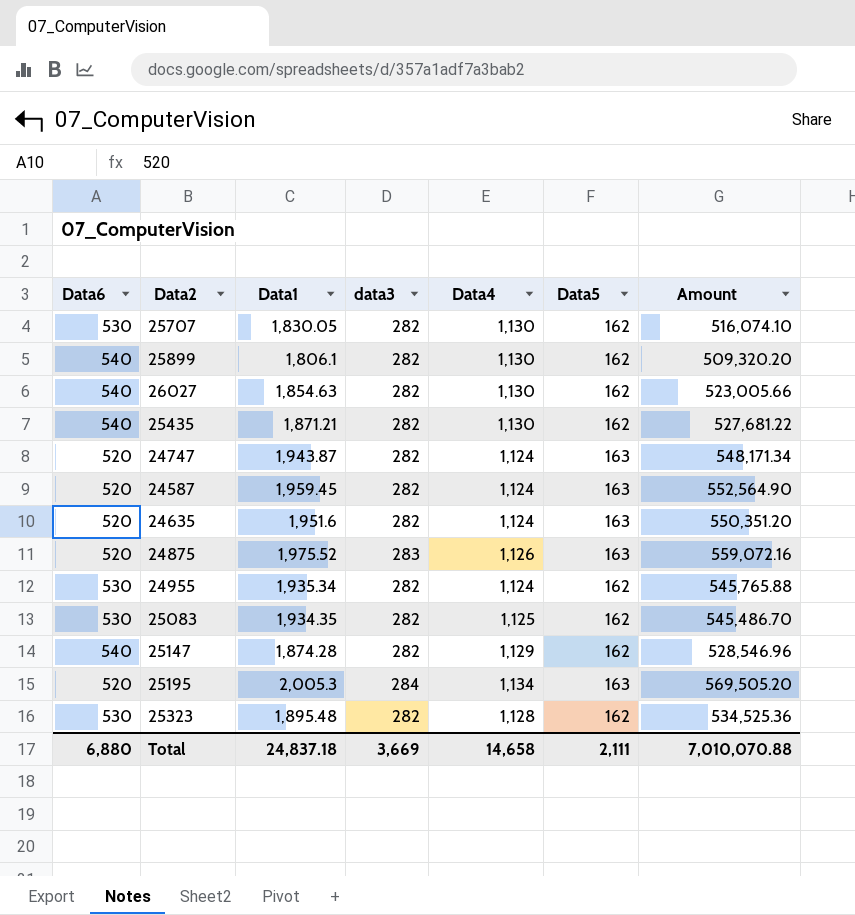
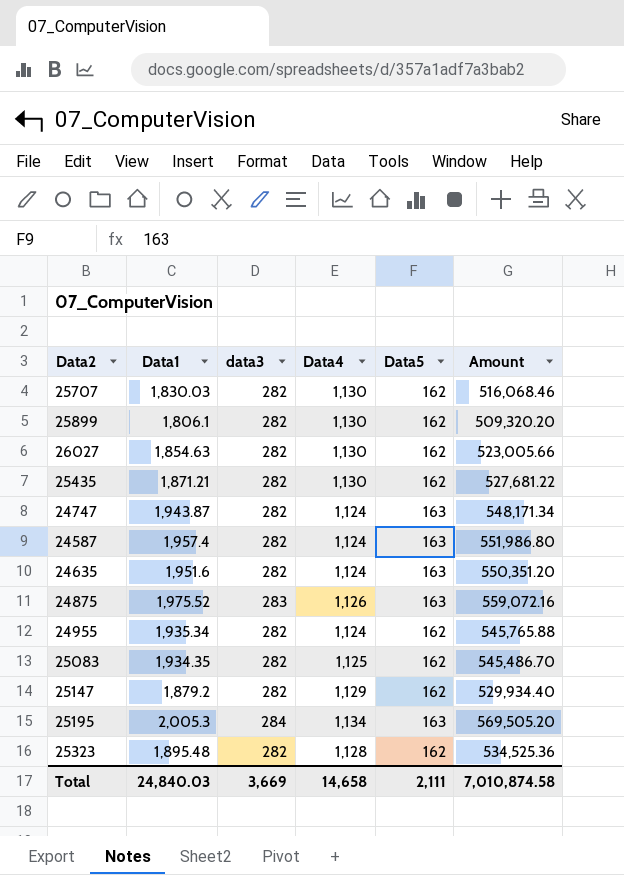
column Data6 | position: 1 -> none
25707 | Data1: 1,830.05 -> 1,830.03
25707 | Amount: 516,074.10 -> 516,068.46
24587 | Data1: 1,959.45 -> 1,957.4
24587 | Amount: 552,564.90 -> 551,986.80
25147 | Data1: 1,874.28 -> 1,879.2
25147 | Amount: 528,546.96 -> 529,934.40
Total | Data1: 24,837.18 -> 24,840.03
Total | Amount: 7,010,070.88 -> 7,010,874.58

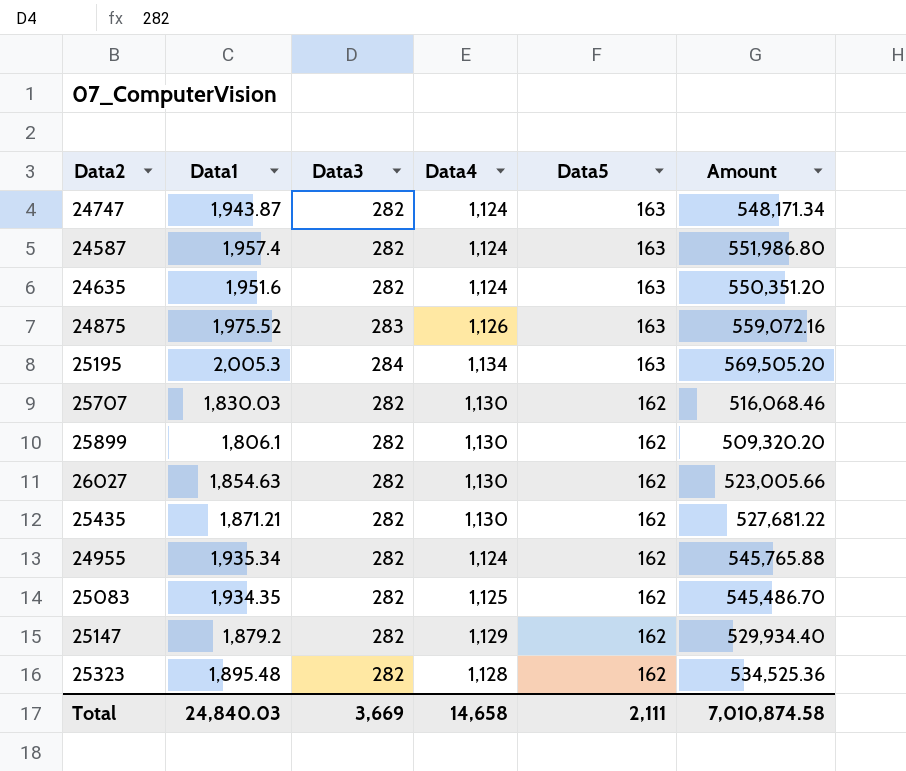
row order: none -> Data5 descending
column name: data3 -> Data3

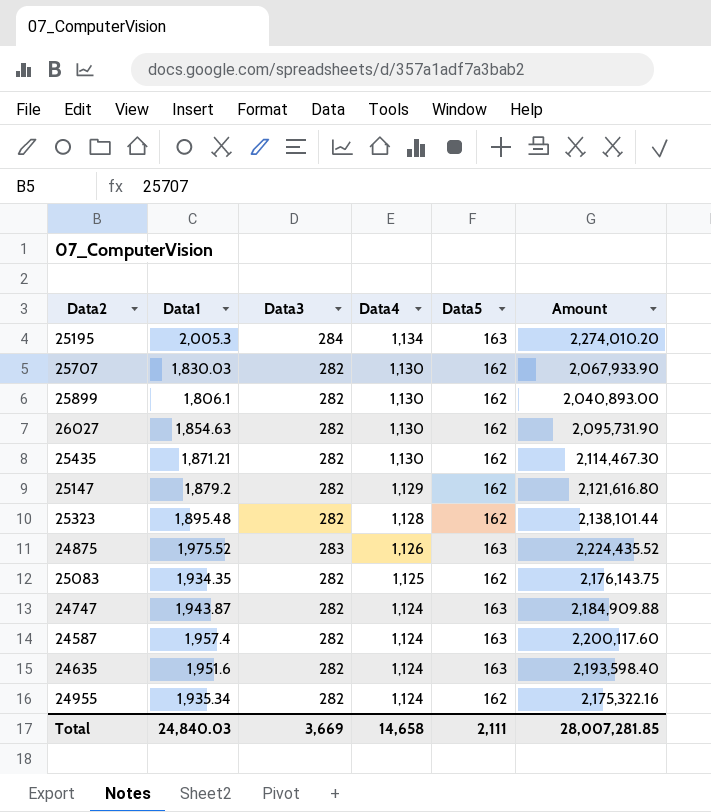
row order: Data5 descending -> Data4 descending
column Amount | formula: [Data1] * [Data3] -> [Data1] * [Data4]
Total | Amount: 7,010,874.58 -> 28,007,281.85

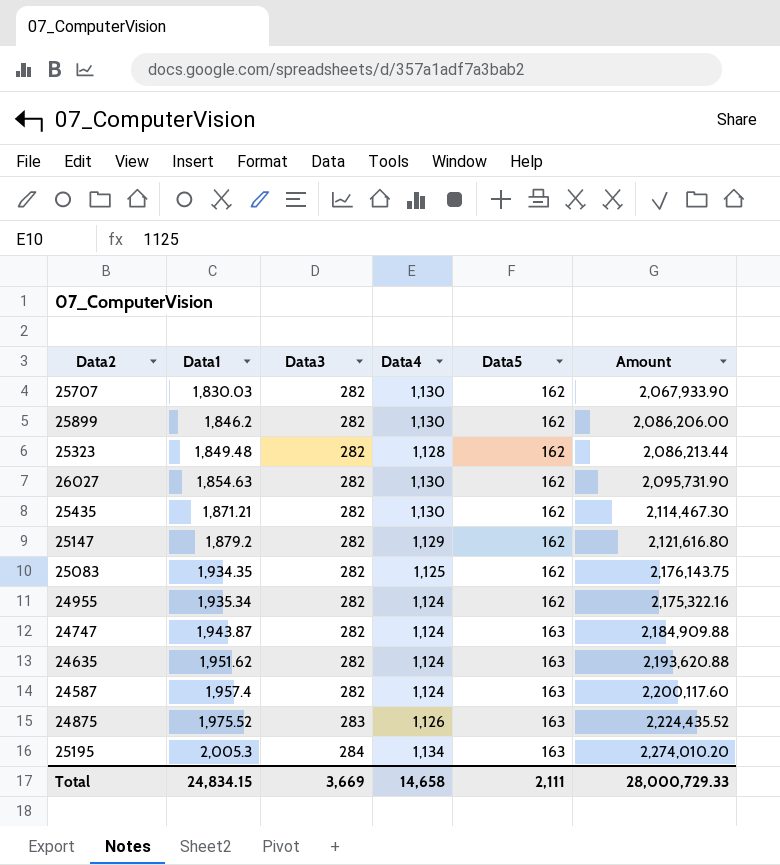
row order: Data4 descending -> Data1 ascending
25899 | Data1: 1,806.1 -> 1,846.2
25899 | Amount: 2,040,893.00 -> 2,086,206.00
25323 | Data1: 1,895.48 -> 1,849.48
25323 | Amount: 2,138,101.44 -> 2,086,213.44
24635 | Data1: 1,951.6 -> 1,951.62
24635 | Amount: 2,193,598.40 -> 2,193,620.88
Total | Data1: 24,840.03 -> 24,834.15
Total | Amount: 28,007,281.85 -> 28,000,729.33

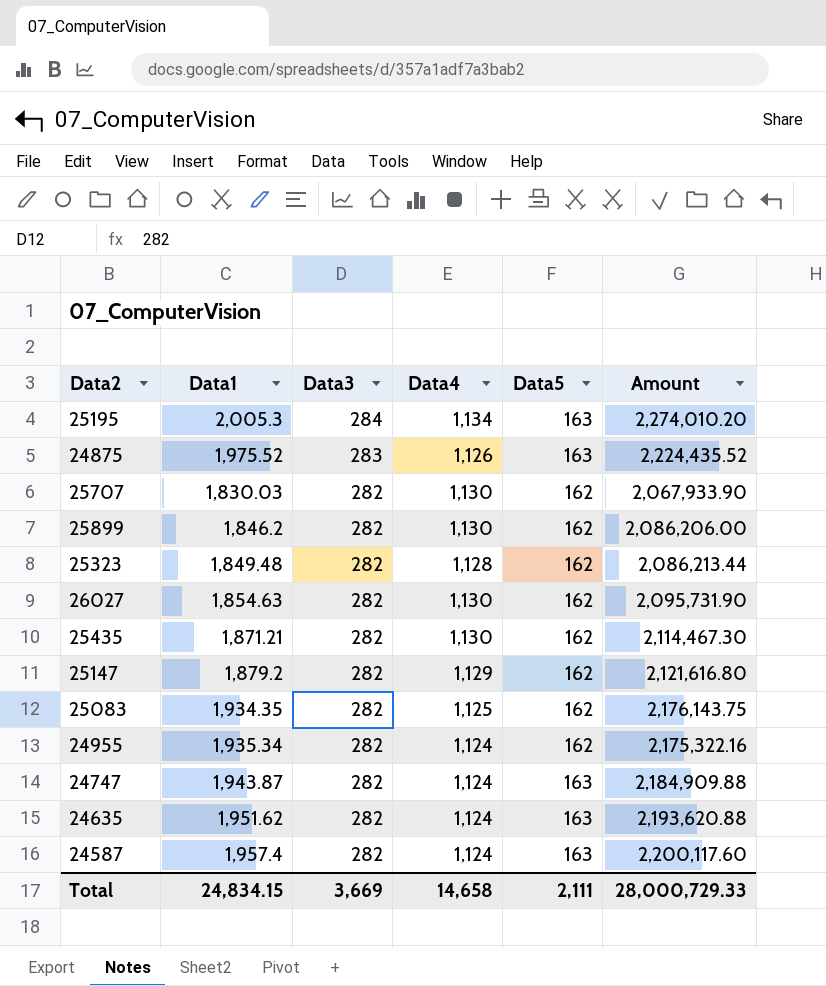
row order: Data1 ascending -> Data3 descending

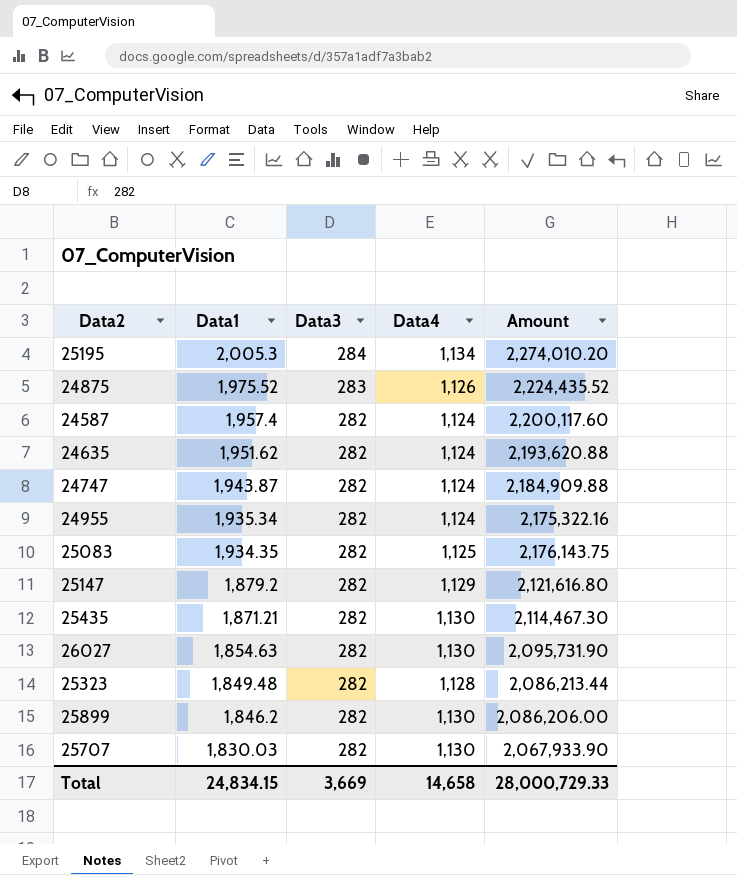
row order: Data3 descending -> Data1 descending
column Data5 | position: 5 -> none

